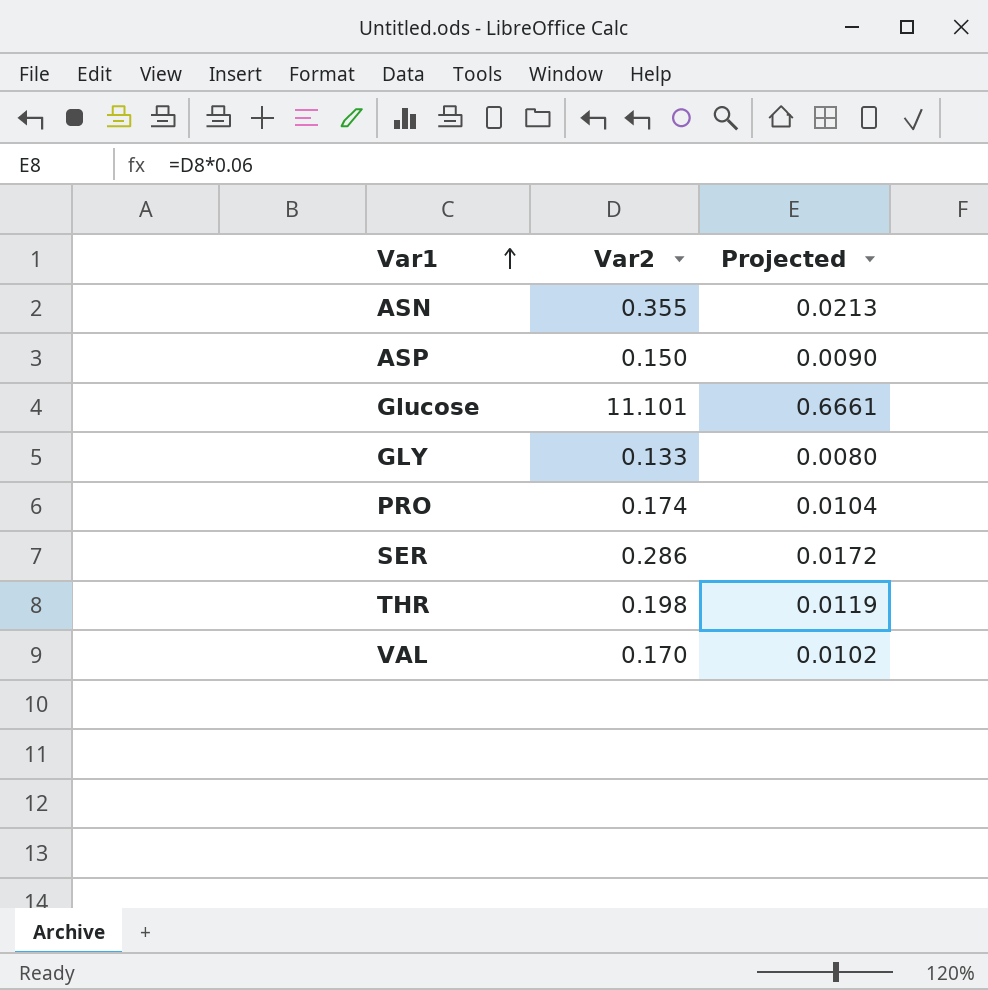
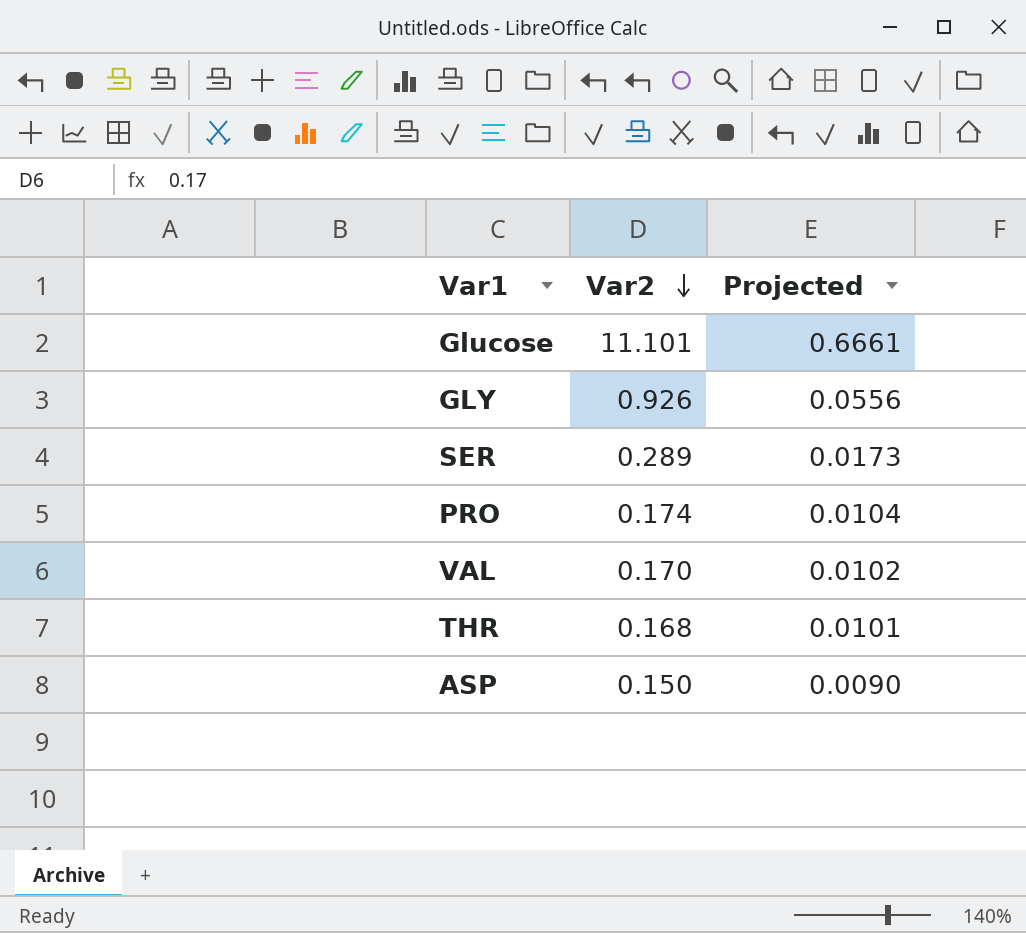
row order: Var1 ascending -> Var2 descending
row ASN: 0.355 | 0.0213 -> none
GLY | Var2: 0.133 -> 0.926
GLY | Projected: 0.0080 -> 0.0556
SER | Var2: 0.286 -> 0.289
SER | Projected: 0.0172 -> 0.0173
THR | Var2: 0.198 -> 0.168
THR | Projected: 0.0119 -> 0.0101

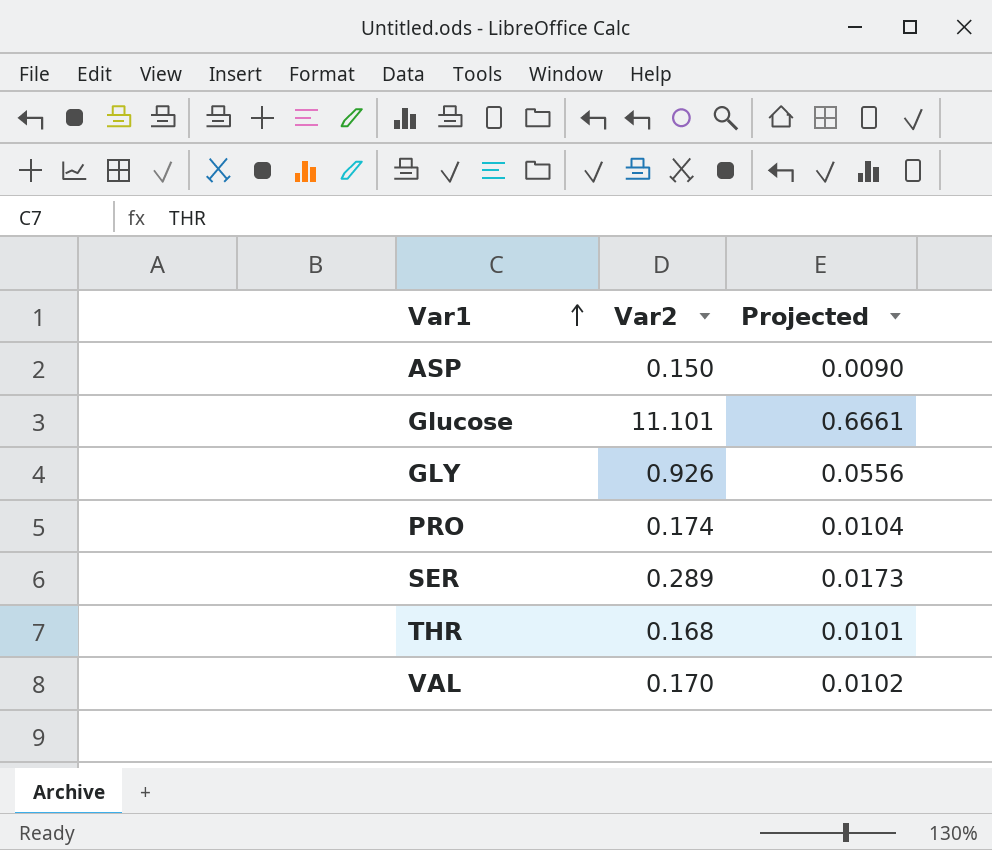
row order: Var2 descending -> Var1 ascending

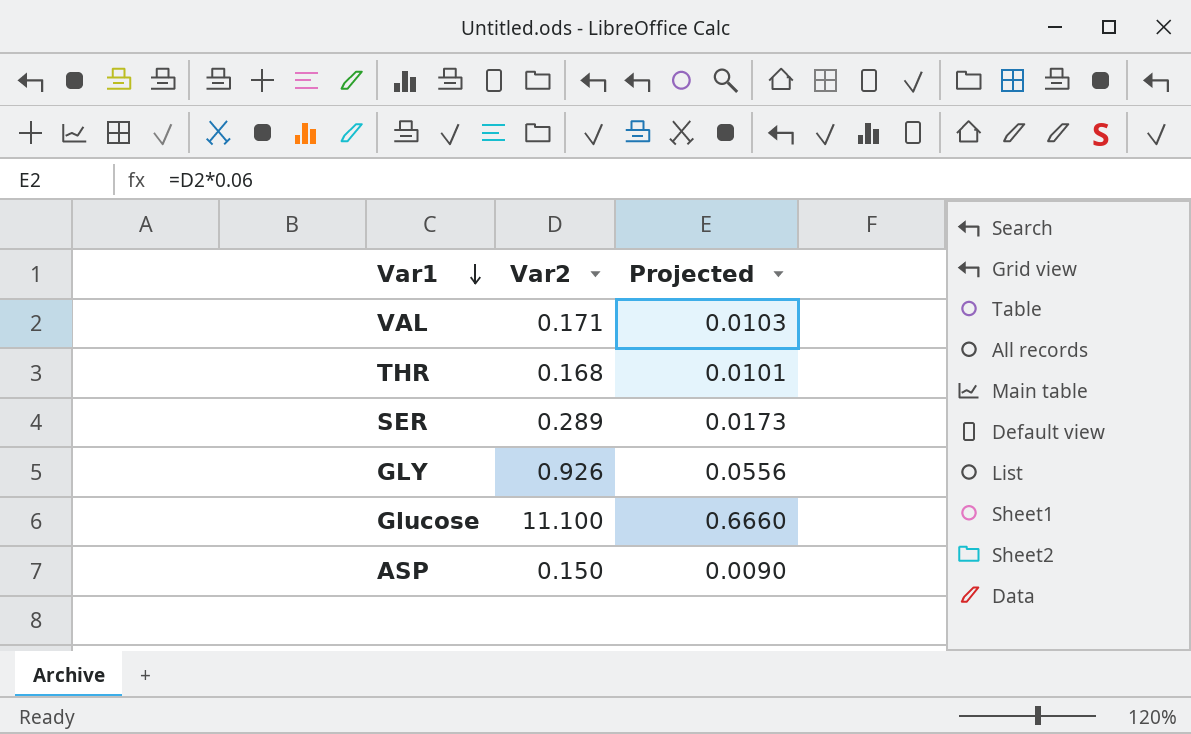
row order: Var1 ascending -> Var1 descending
row PRO: 0.174 | 0.0104 -> none
VAL | Var2: 0.170 -> 0.171
VAL | Projected: 0.0102 -> 0.0103
Glucose | Var2: 11.101 -> 11.100
Glucose | Projected: 0.6661 -> 0.6660

